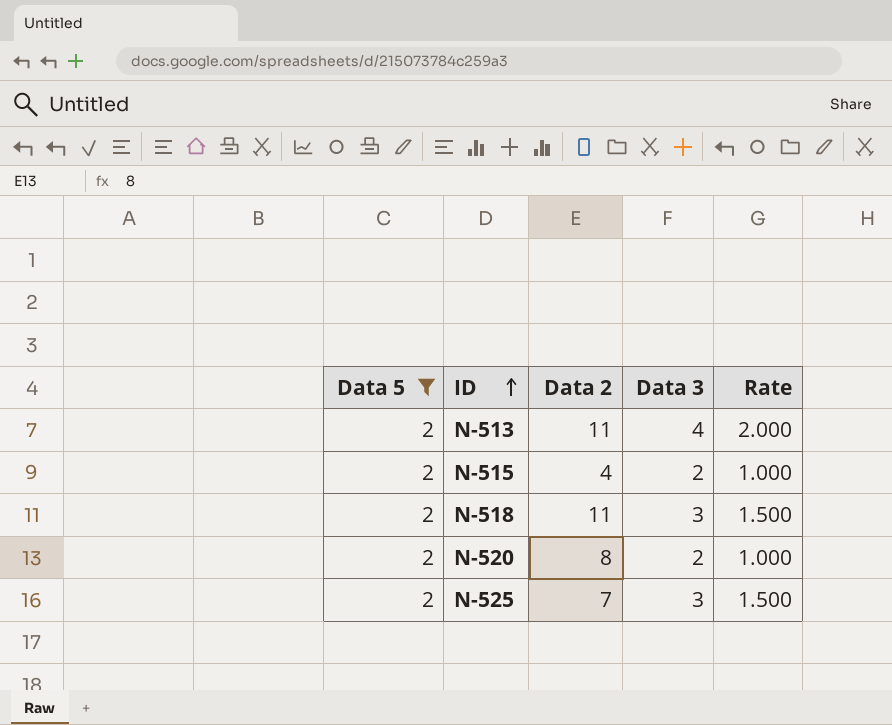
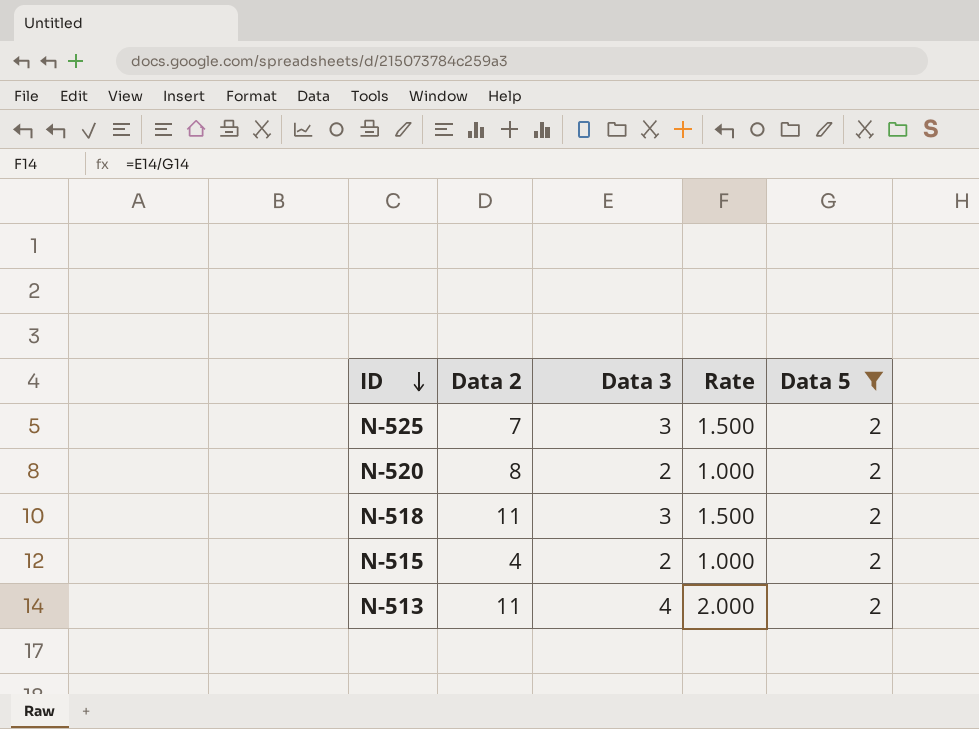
row order: ID ascending -> ID descending
column Data 5 | position: 1 -> 5

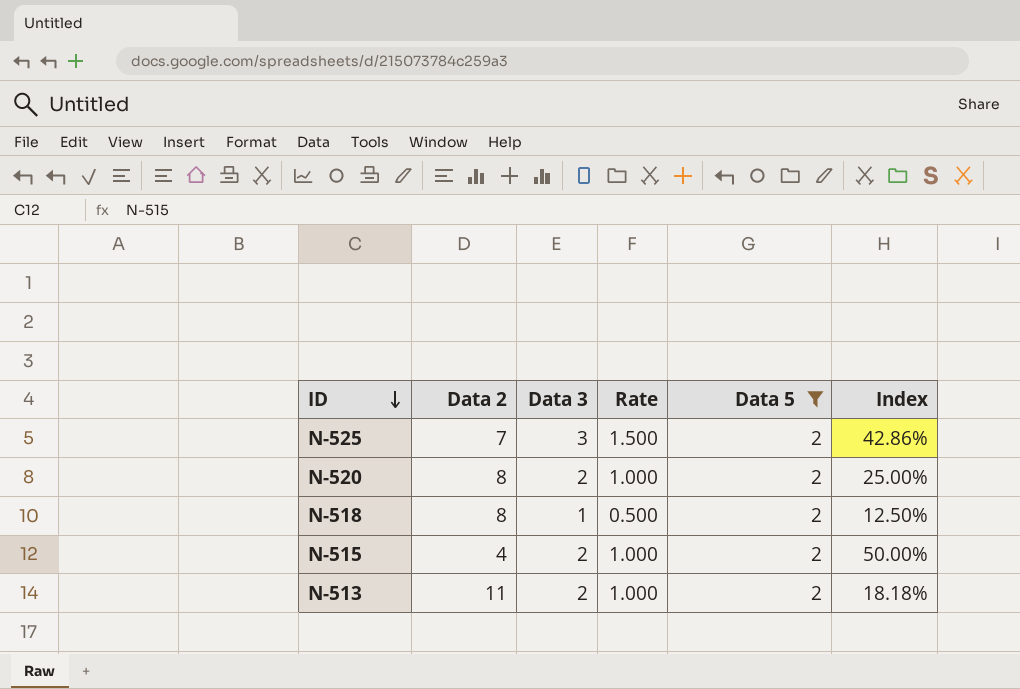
column Index | formula: none -> [Data 3] / [Data 2]
N-518 | Data 2: 11 -> 8
N-518 | Data 3: 3 -> 1
N-518 | Rate: 1.500 -> 0.500
N-513 | Data 3: 4 -> 2
N-513 | Rate: 2.000 -> 1.000

